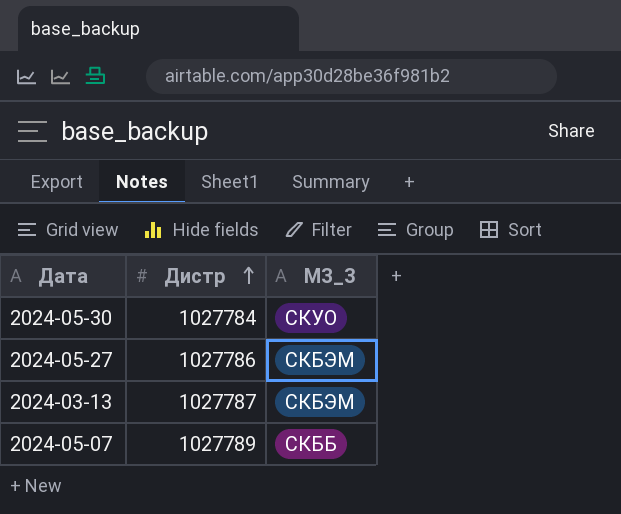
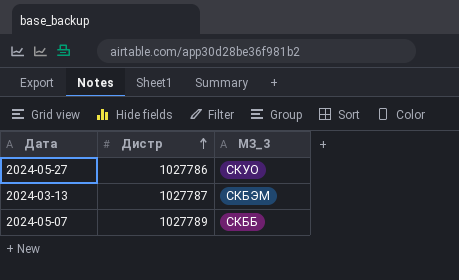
row 2024-05-30: 1027784 | СКУО -> none
2024-05-27 | МЗ_3: СКБЭМ -> СКУО

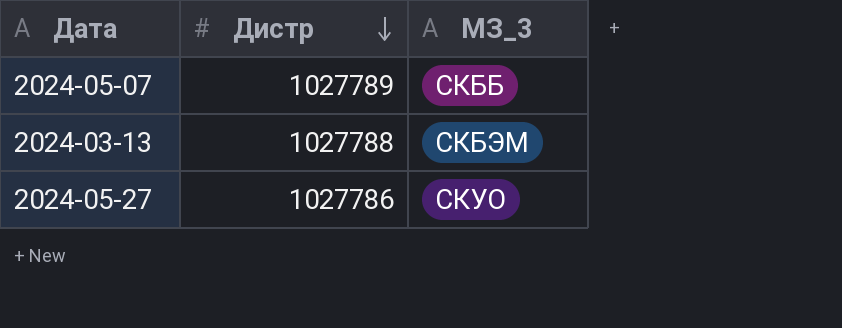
row order: Дистр ascending -> Дистр descending
2024-03-13 | Дистр: 1027787 -> 1027788

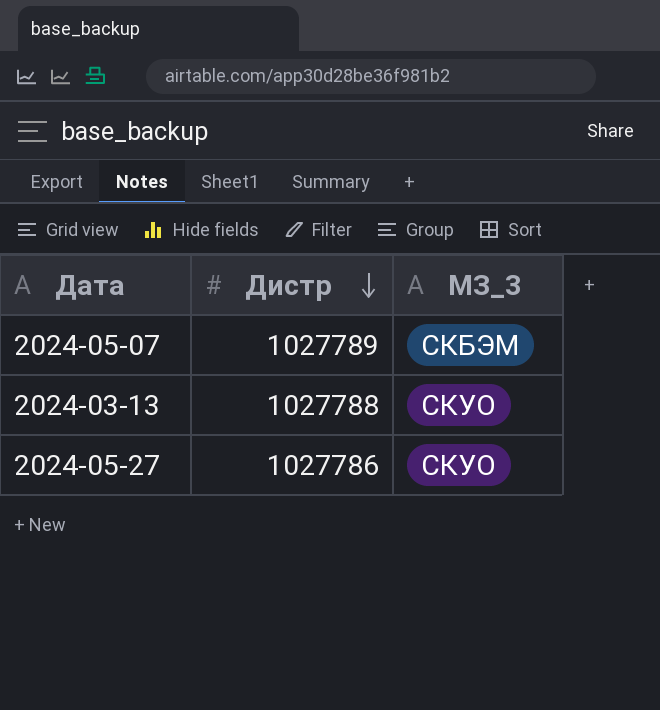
2024-05-07 | МЗ_3: СКББ -> СКБЭМ
2024-03-13 | МЗ_3: СКБЭМ -> СКУО

